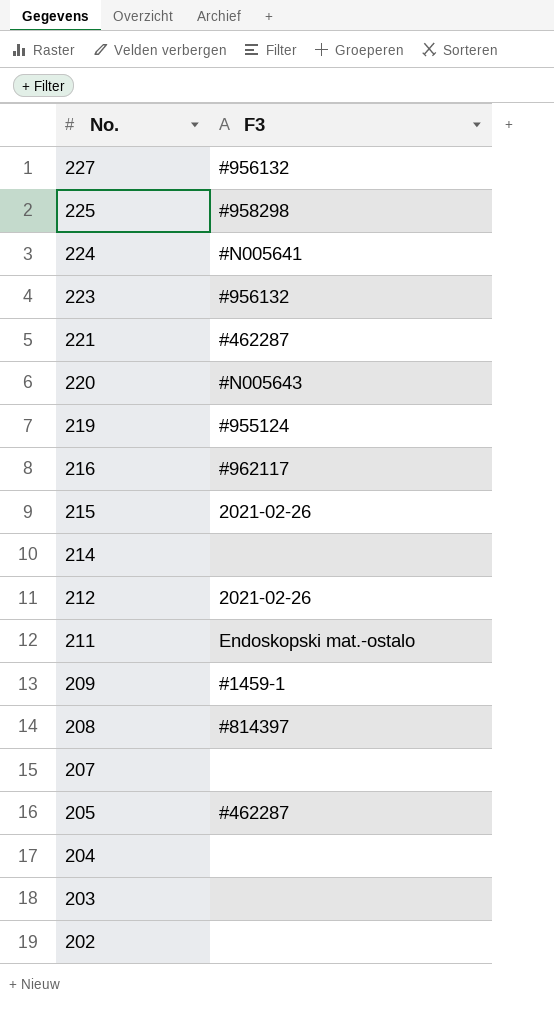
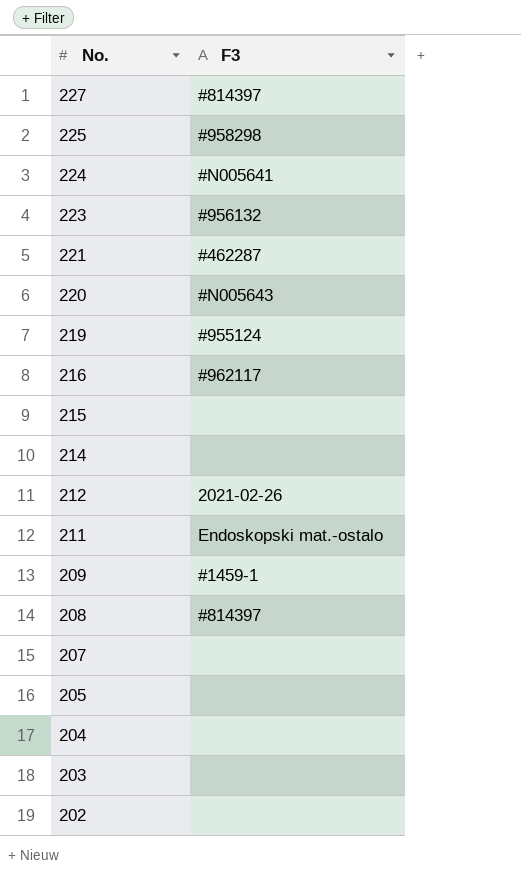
227 | F3: #956132 -> #814397
215 | F3: 2021-02-26 -> none
205 | F3: #462287 -> none

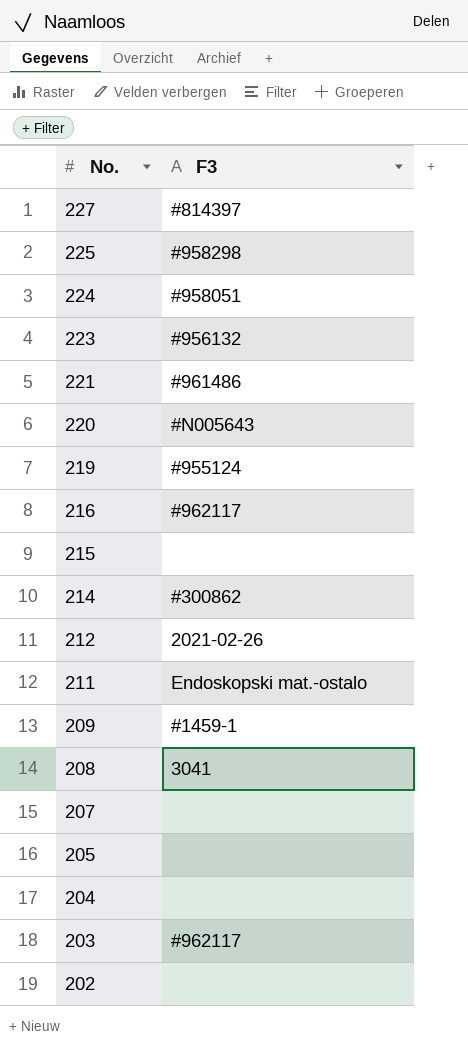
224 | F3: #N005641 -> #958051
221 | F3: #462287 -> #961486
214 | F3: none -> #300862
208 | F3: #814397 -> 3041
203 | F3: none -> #962117

